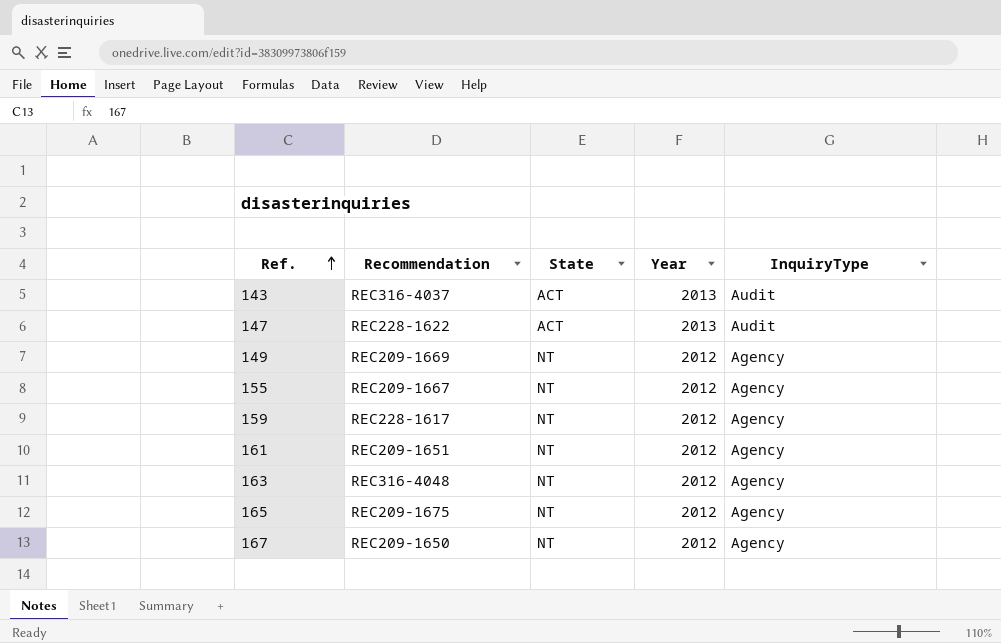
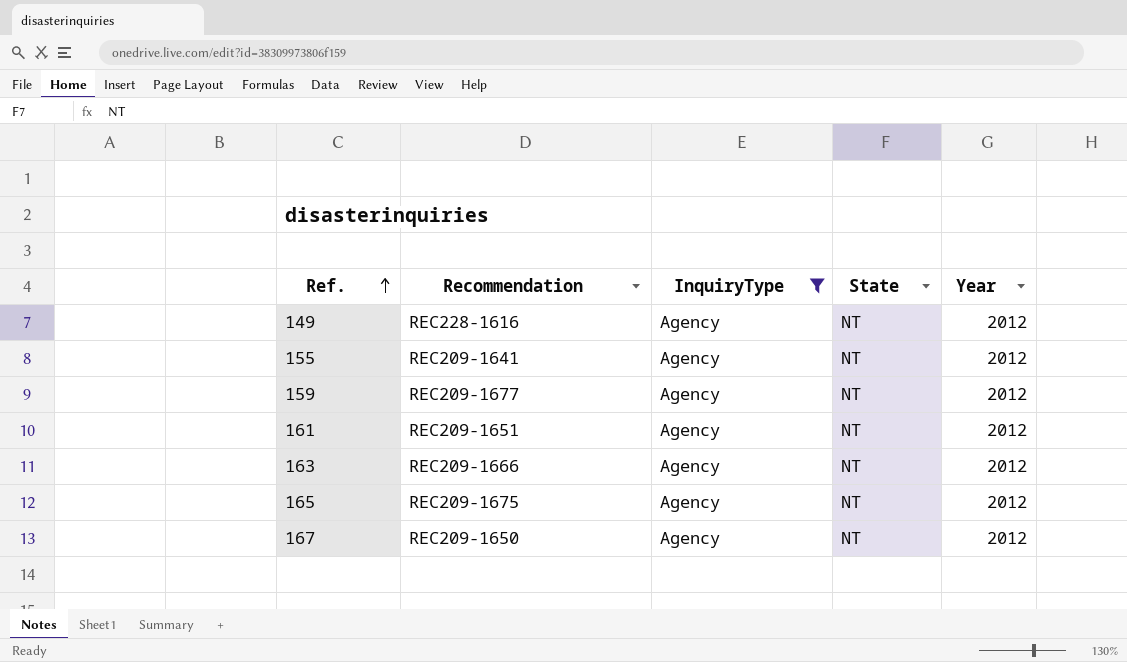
filter: none -> InquiryType = Agency
column InquiryType | position: 5 -> 3
149 | Recommendation: REC209-1669 -> REC228-1616
155 | Recommendation: REC209-1667 -> REC209-1641
159 | Recommendation: REC228-1617 -> REC209-1677
163 | Recommendation: REC316-4048 -> REC209-1666

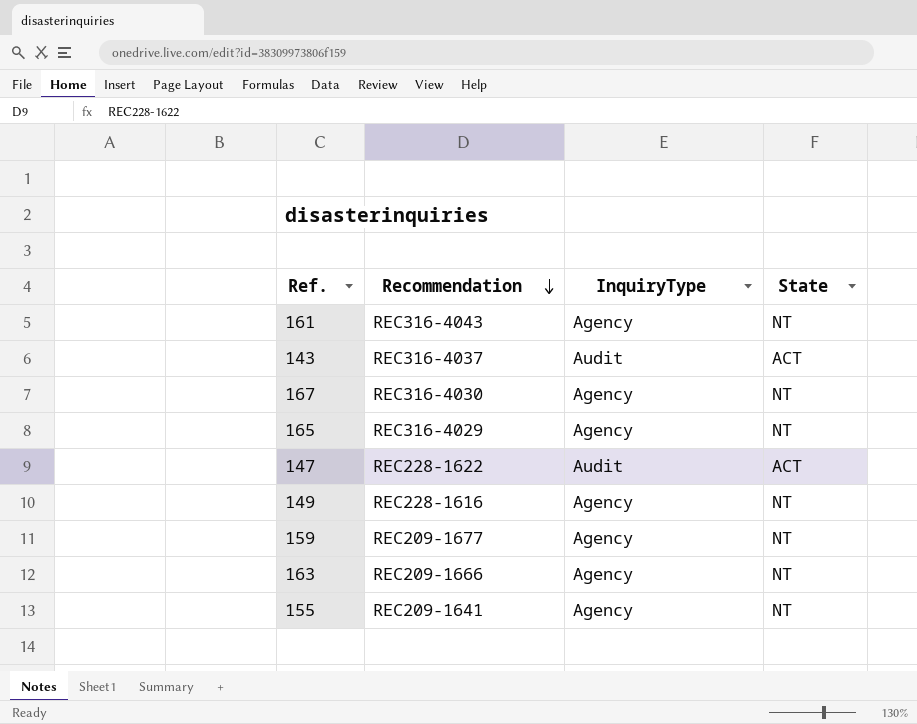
filter: InquiryType = Agency -> none
row order: Ref. ascending -> Recommendation descending
column Year | position: 5 -> none
161 | Recommendation: REC209-1651 -> REC316-4043
167 | Recommendation: REC209-1650 -> REC316-4030
165 | Recommendation: REC209-1675 -> REC316-4029

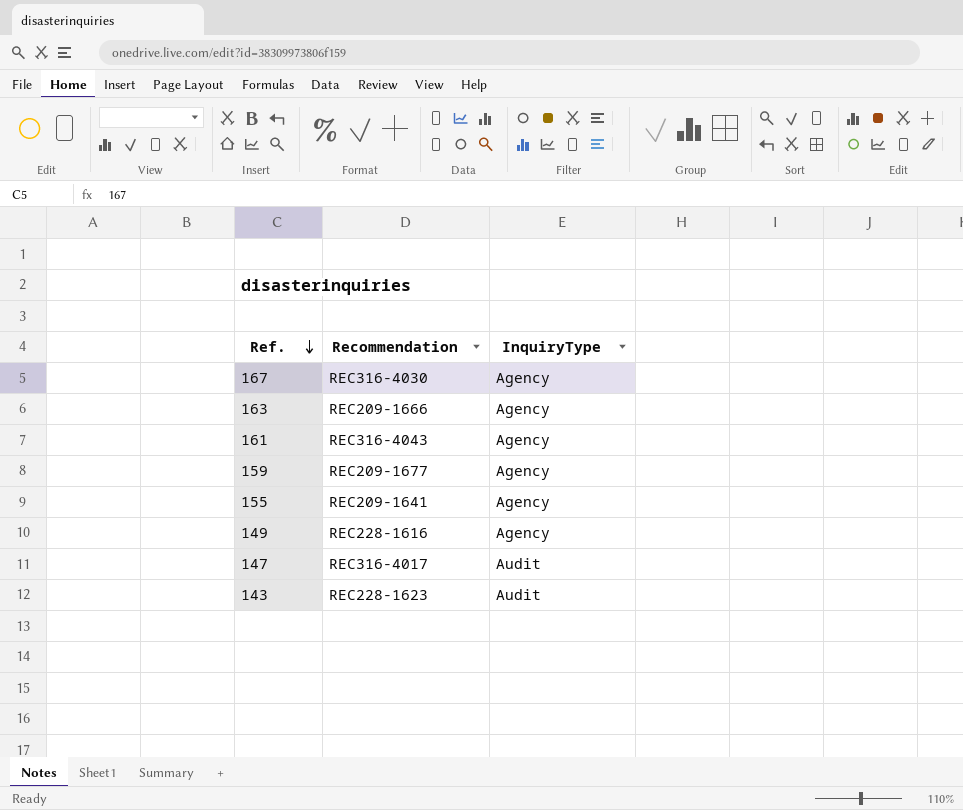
row order: Recommendation descending -> Ref. descending
column State | position: 4 -> none
row 165: REC316-4029 | Agency | NT -> none
147 | Recommendation: REC228-1622 -> REC316-4017
143 | Recommendation: REC316-4037 -> REC228-1623

